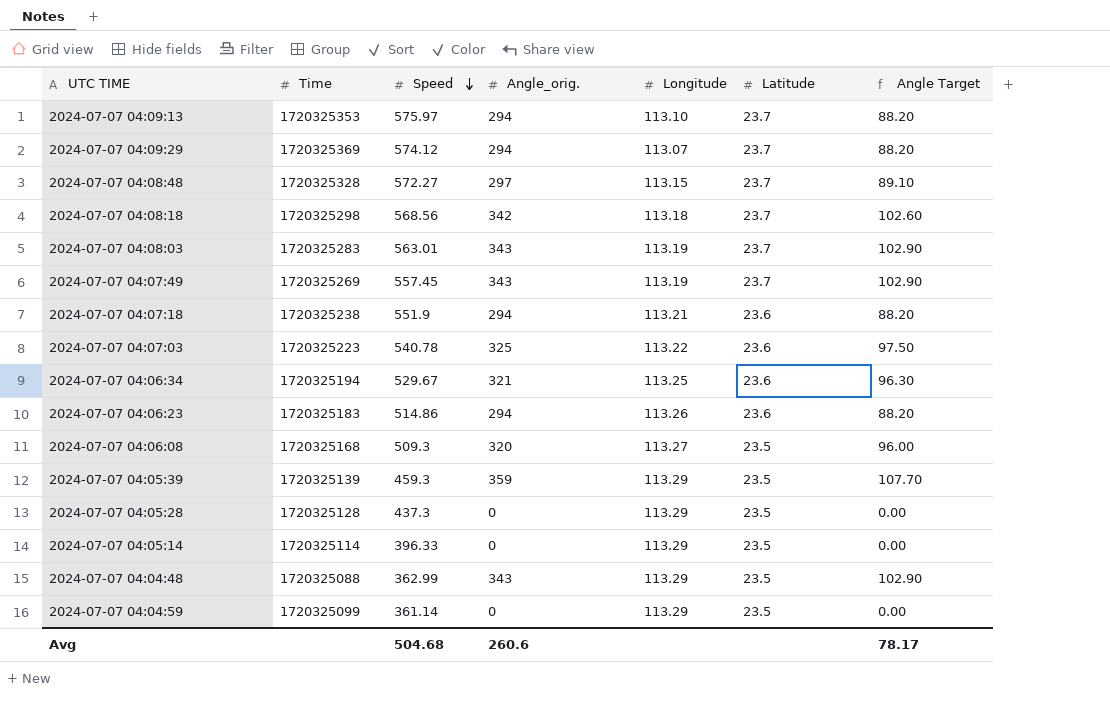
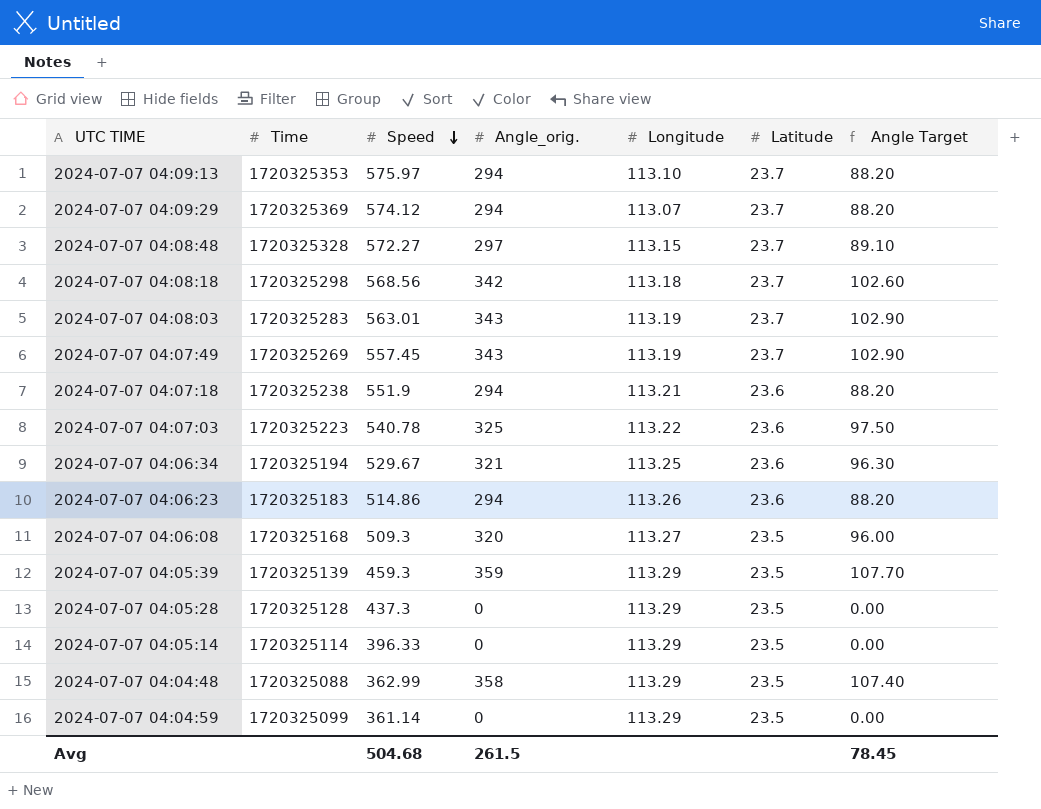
2024-07-07 04:04:48 | Angle_orig.: 343 -> 358
2024-07-07 04:04:48 | Angle Target: 102.90 -> 107.40
Avg | Angle_orig.: 260.6 -> 261.5
Avg | Angle Target: 78.17 -> 78.45

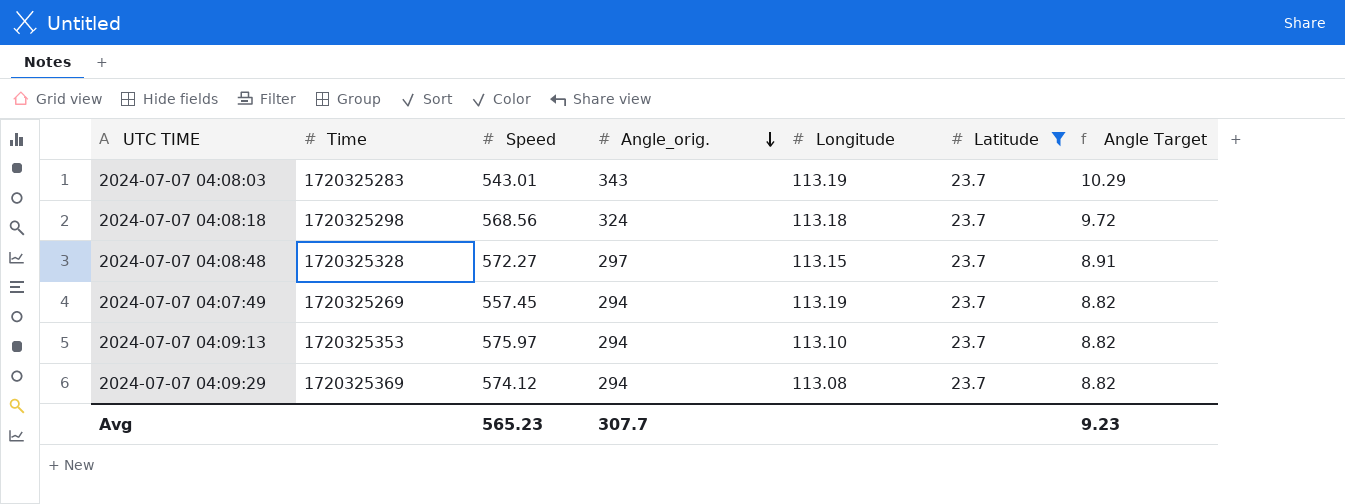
filter: none -> Latitude = 23.7
row order: Speed descending -> Angle_orig. descending
column Angle Target | formula: [Angle_orig.] * 0.3 -> [Angle_orig.] * 0.03
2024-07-07 04:08:03 | Speed: 563.01 -> 543.01
2024-07-07 04:08:18 | Angle_orig.: 342 -> 324
2024-07-07 04:07:49 | Angle_orig.: 343 -> 294
2024-07-07 04:09:29 | Longitude: 113.07 -> 113.08
Avg | Speed: 504.68 -> 565.23
Avg | Angle_orig.: 261.5 -> 307.7
Avg | Angle Target: 78.45 -> 9.23

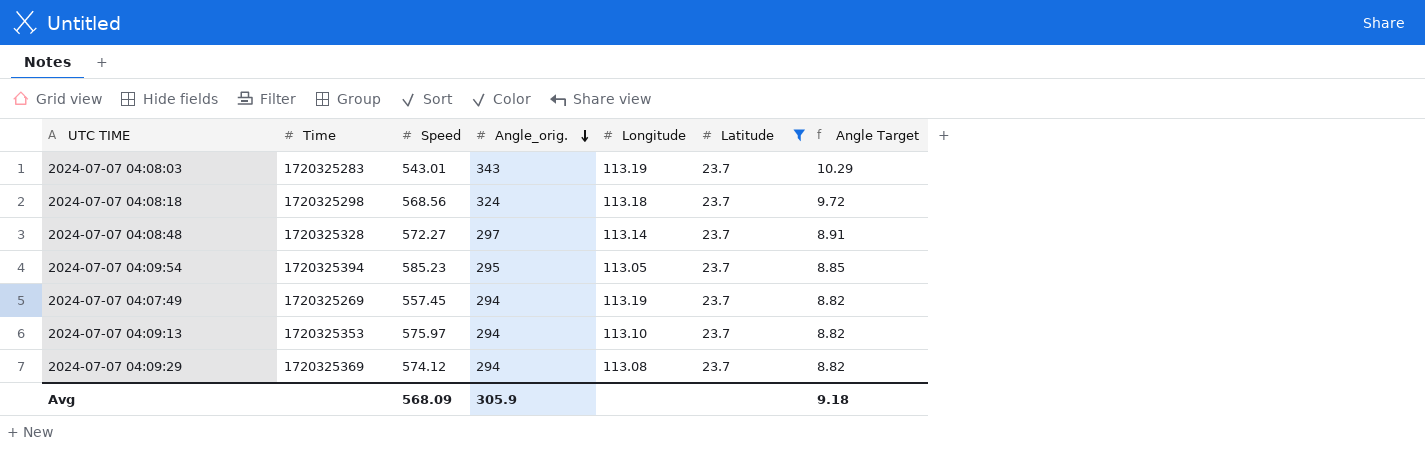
2024-07-07 04:08:48 | Longitude: 113.15 -> 113.14
row 2024-07-07 04:09:54: none -> 1720325394 | 585.23 | 295 | 113.05 | 23.7 | 8.85
Avg | Speed: 565.23 -> 568.09
Avg | Angle_orig.: 307.7 -> 305.9
Avg | Angle Target: 9.23 -> 9.18

